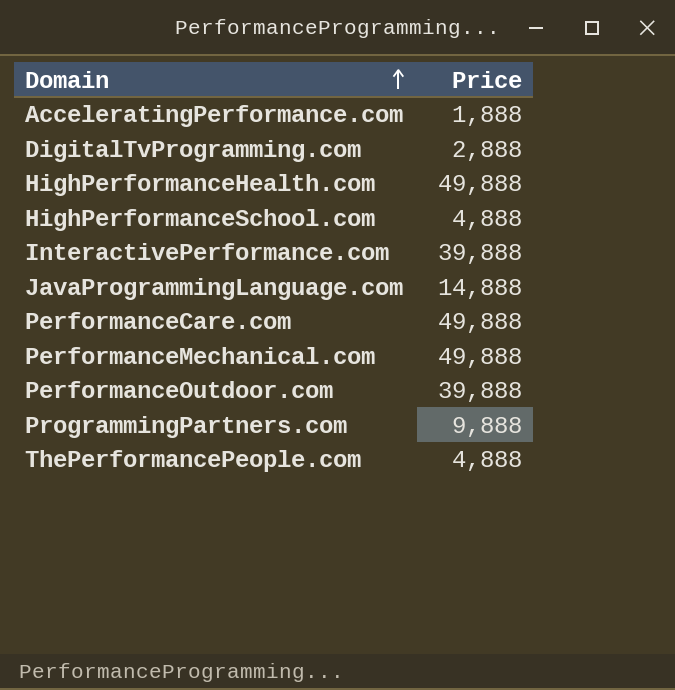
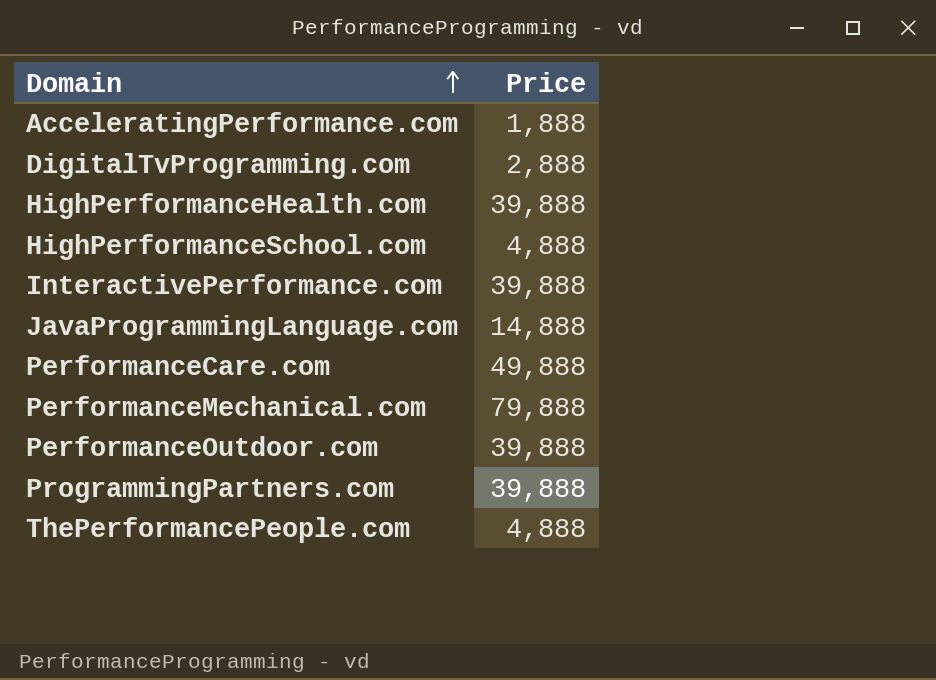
HighPerformanceHealth.com | Price: 49,888 -> 39,888
PerformanceMechanical.com | Price: 49,888 -> 79,888
ProgrammingPartners.com | Price: 9,888 -> 39,888

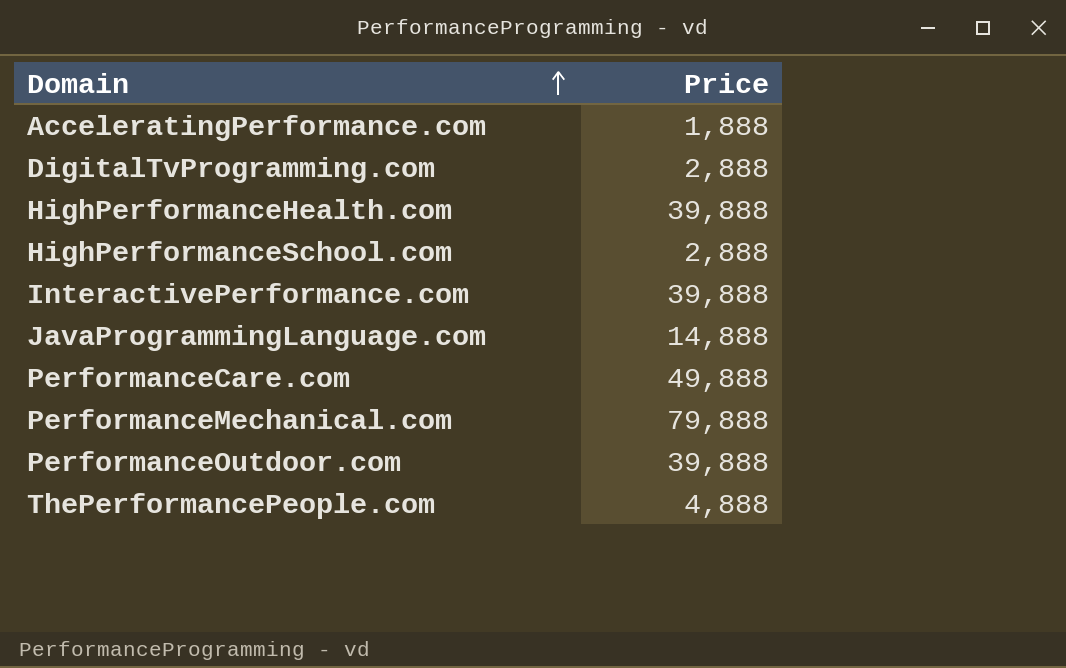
row ProgrammingPartners.com: 39,888 -> none
HighPerformanceSchool.com | Price: 4,888 -> 2,888

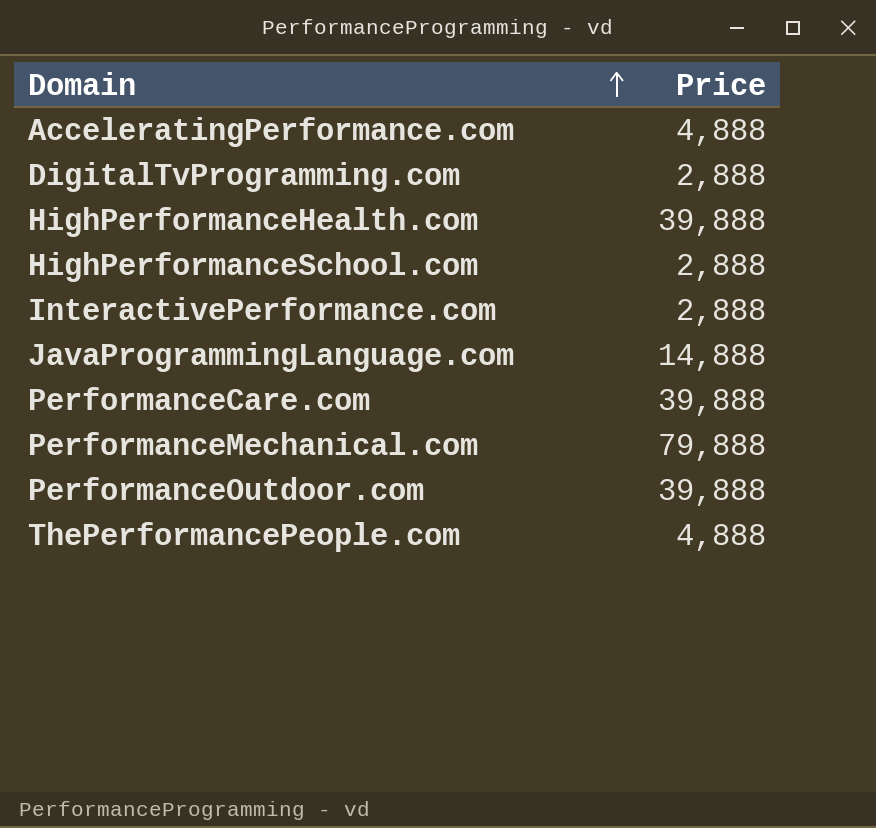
AcceleratingPerformance.com | Price: 1,888 -> 4,888
InteractivePerformance.com | Price: 39,888 -> 2,888
PerformanceCare.com | Price: 49,888 -> 39,888

